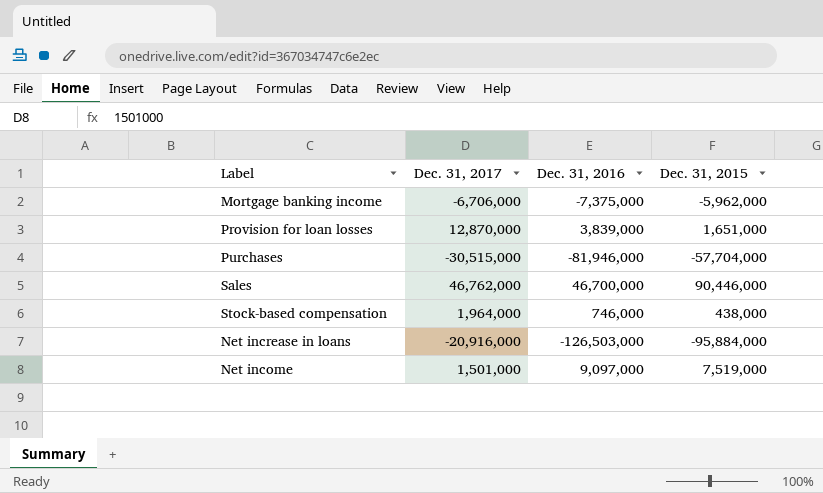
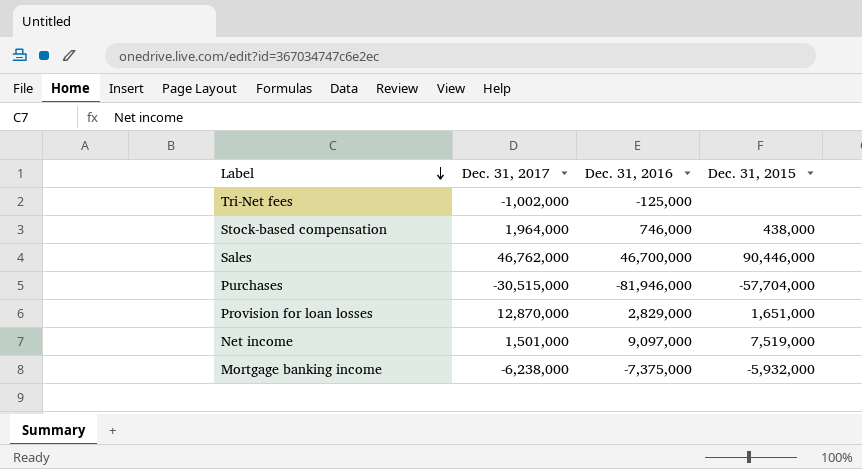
row order: none -> Label descending
row Net increase in loans: -20,916,000 | -126,503,000 | -95,884,000 -> none
row Tri-Net fees: none -> -1,002,000 | -125,000 | none
Provision for loan losses | Dec. 31, 2016: 3,839,000 -> 2,829,000
Mortgage banking income | Dec. 31, 2017: -6,706,000 -> -6,238,000
Mortgage banking income | Dec. 31, 2015: -5,962,000 -> -5,932,000

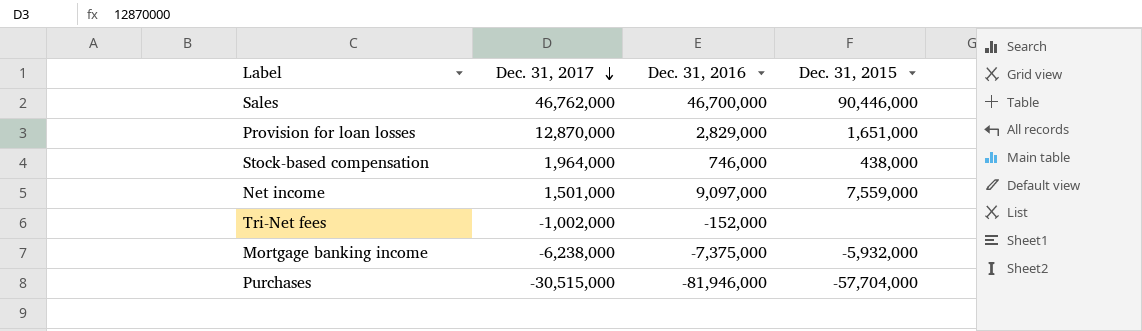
row order: Label descending -> Dec. 31, 2017 descending
Net income | Dec. 31, 2015: 7,519,000 -> 7,559,000
Tri-Net fees | Dec. 31, 2016: -125,000 -> -152,000

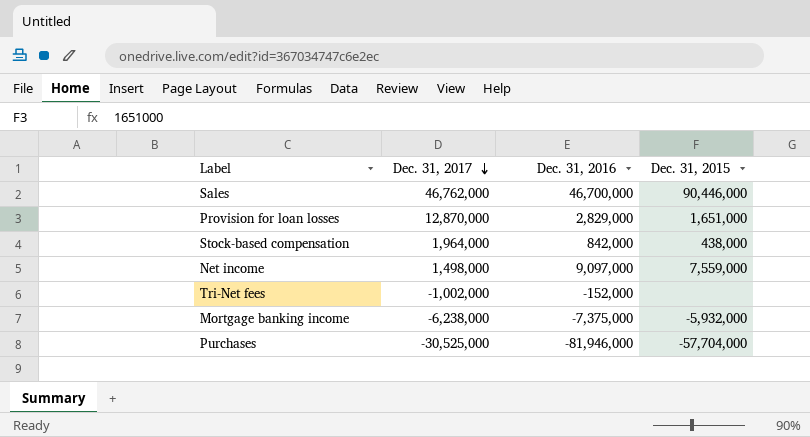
Stock-based compensation | Dec. 31, 2016: 746,000 -> 842,000
Net income | Dec. 31, 2017: 1,501,000 -> 1,498,000
Purchases | Dec. 31, 2017: -30,515,000 -> -30,525,000

